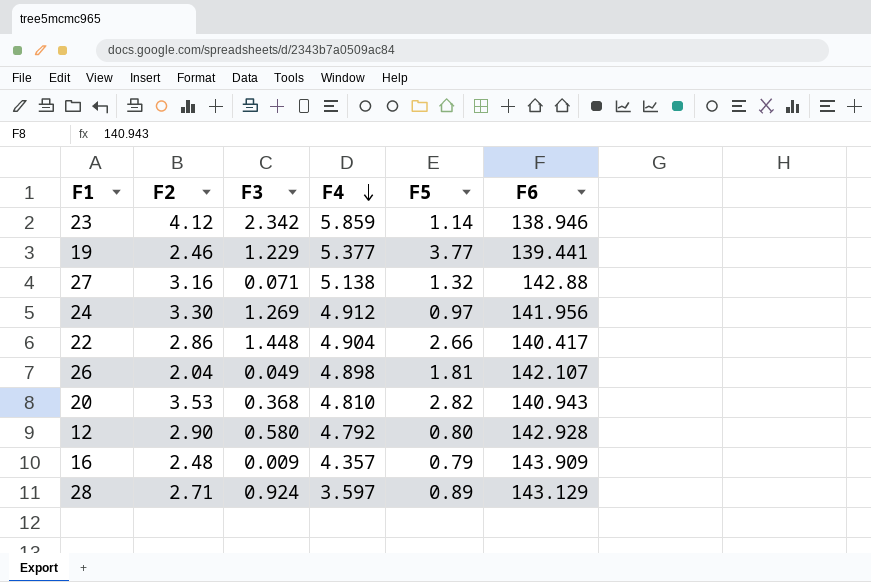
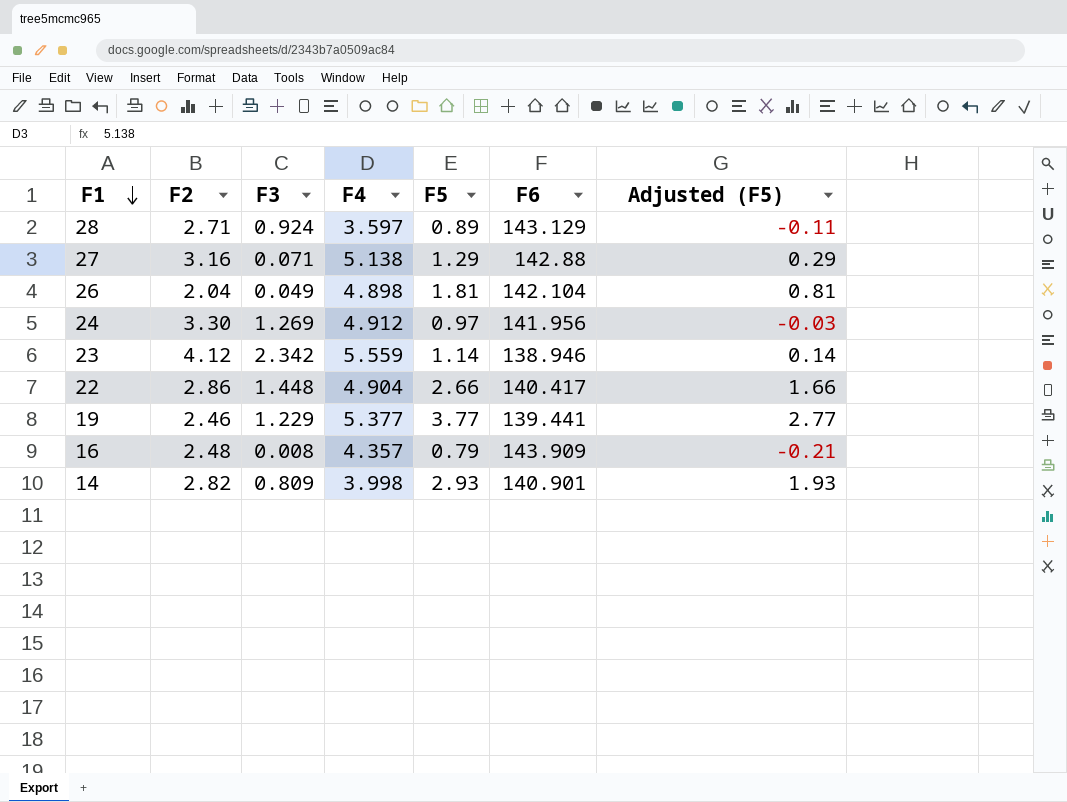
row order: F4 descending -> F1 descending
column Adjusted (F5) | formula: none -> [F5] - 1
row 20: 3.53 | 0.368 | 4.810 | 2.82 | 140.943 -> none
row 12: 2.90 | 0.580 | 4.792 | 0.80 | 142.928 -> none
27 | F5: 1.32 -> 1.29
26 | F6: 142.107 -> 142.104
23 | F4: 5.859 -> 5.559
16 | F3: 0.009 -> 0.008
row 14: none -> 2.82 | 0.809 | 3.998 | 2.93 | 140.901 | 1.93

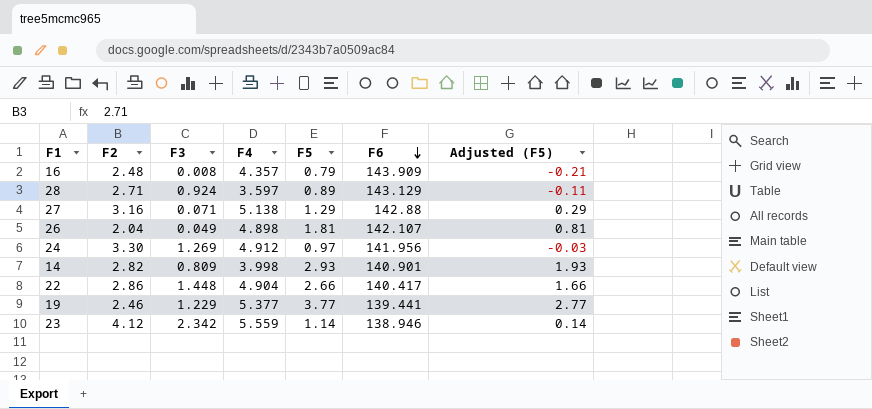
row order: F1 descending -> F6 descending
26 | F6: 142.104 -> 142.107

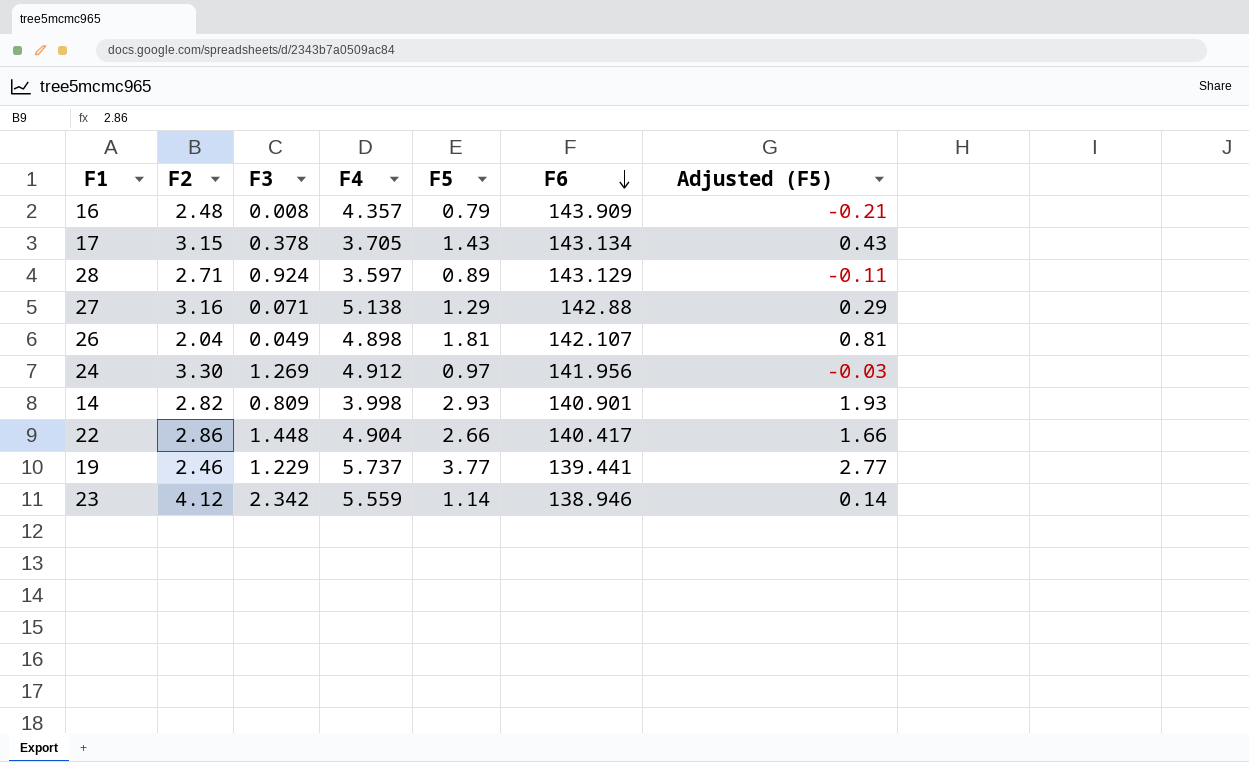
row 17: none -> 3.15 | 0.378 | 3.705 | 1.43 | 143.134 | 0.43
19 | F4: 5.377 -> 5.737

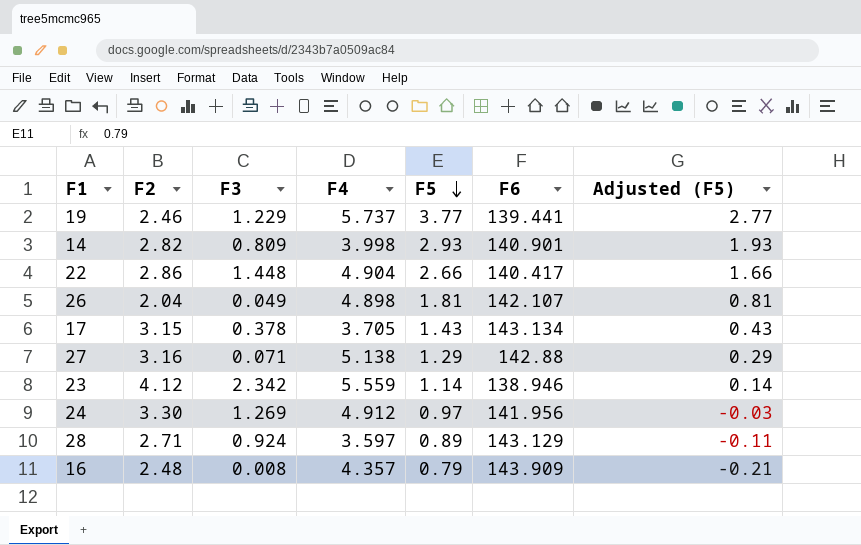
row order: F6 descending -> F5 descending

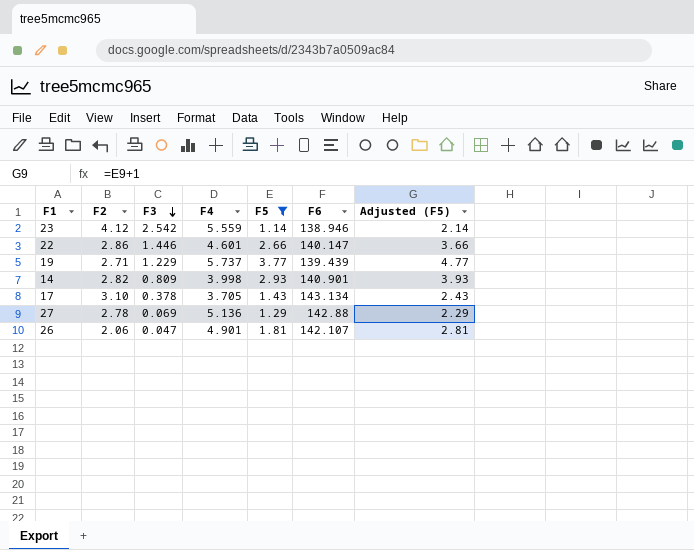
filter: none -> F5 >= 1.14
row order: F5 descending -> F3 descending
column Adjusted (F5) | formula: [F5] - 1 -> [F5] + 1
23 | F3: 2.342 -> 2.542
22 | F3: 1.448 -> 1.446
22 | F4: 4.904 -> 4.601
22 | F6: 140.417 -> 140.147
19 | F2: 2.46 -> 2.71
19 | F6: 139.441 -> 139.439
17 | F2: 3.15 -> 3.10
27 | F2: 3.16 -> 2.78
27 | F3: 0.071 -> 0.069
27 | F4: 5.138 -> 5.136
26 | F2: 2.04 -> 2.06
26 | F3: 0.049 -> 0.047
26 | F4: 4.898 -> 4.901

